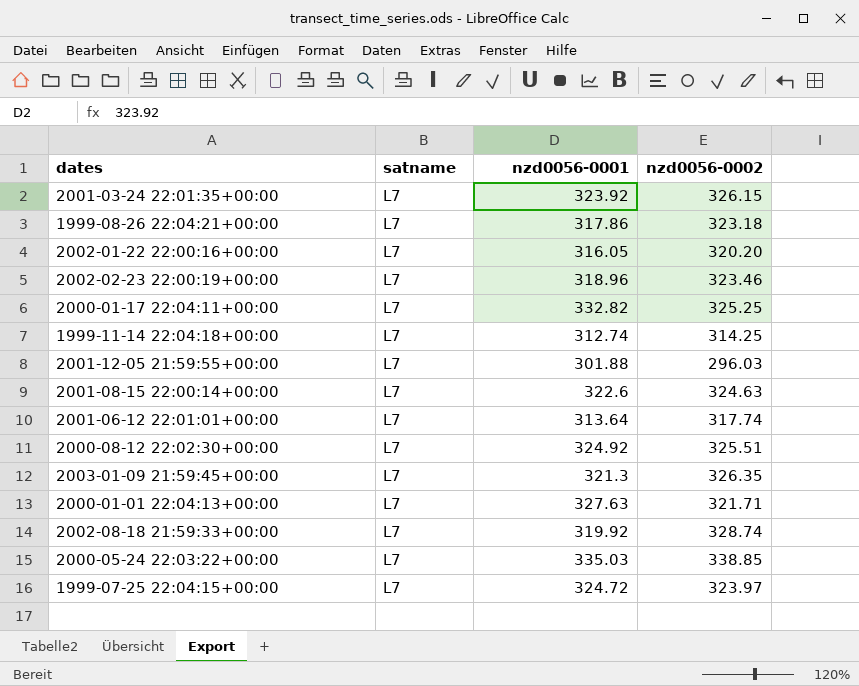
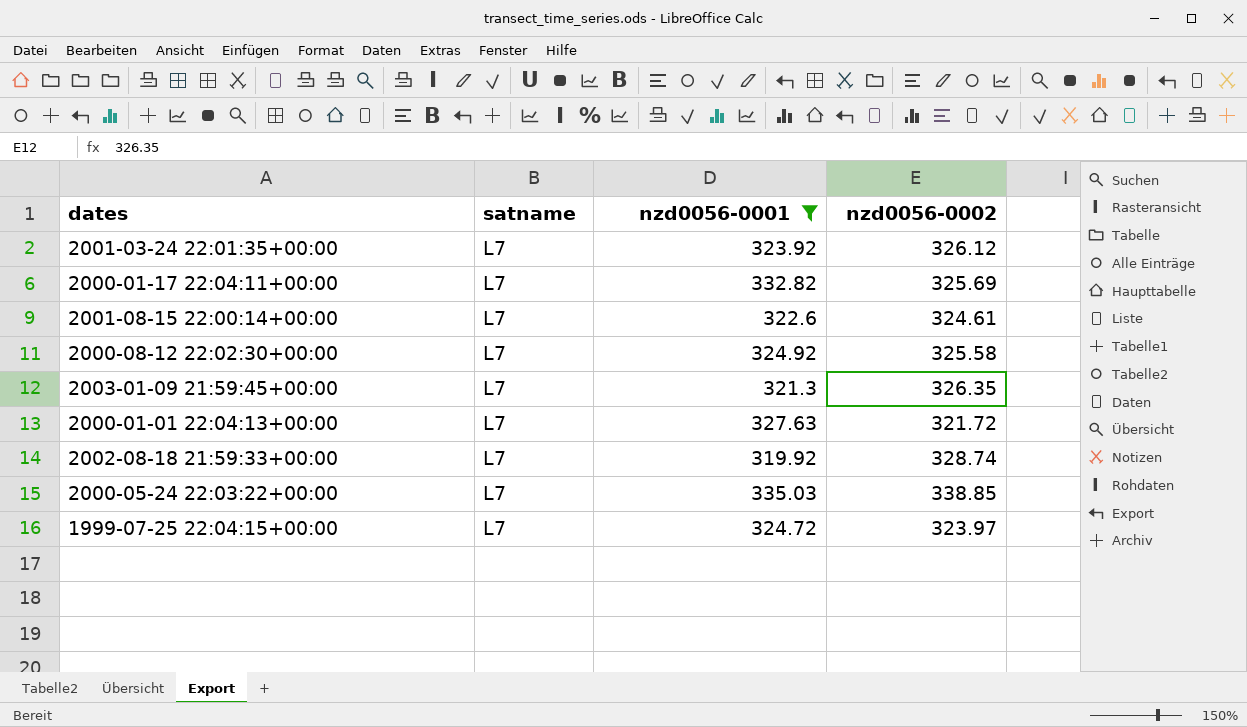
filter: none -> nzd0056-0001 >= 319.92
2001-03-24 22:01:35+00:00 | nzd0056-0002: 326.15 -> 326.12
2000-01-17 22:04:11+00:00 | nzd0056-0002: 325.25 -> 325.69
2001-08-15 22:00:14+00:00 | nzd0056-0002: 324.63 -> 324.61
2000-08-12 22:02:30+00:00 | nzd0056-0002: 325.51 -> 325.58
2000-01-01 22:04:13+00:00 | nzd0056-0002: 321.71 -> 321.72

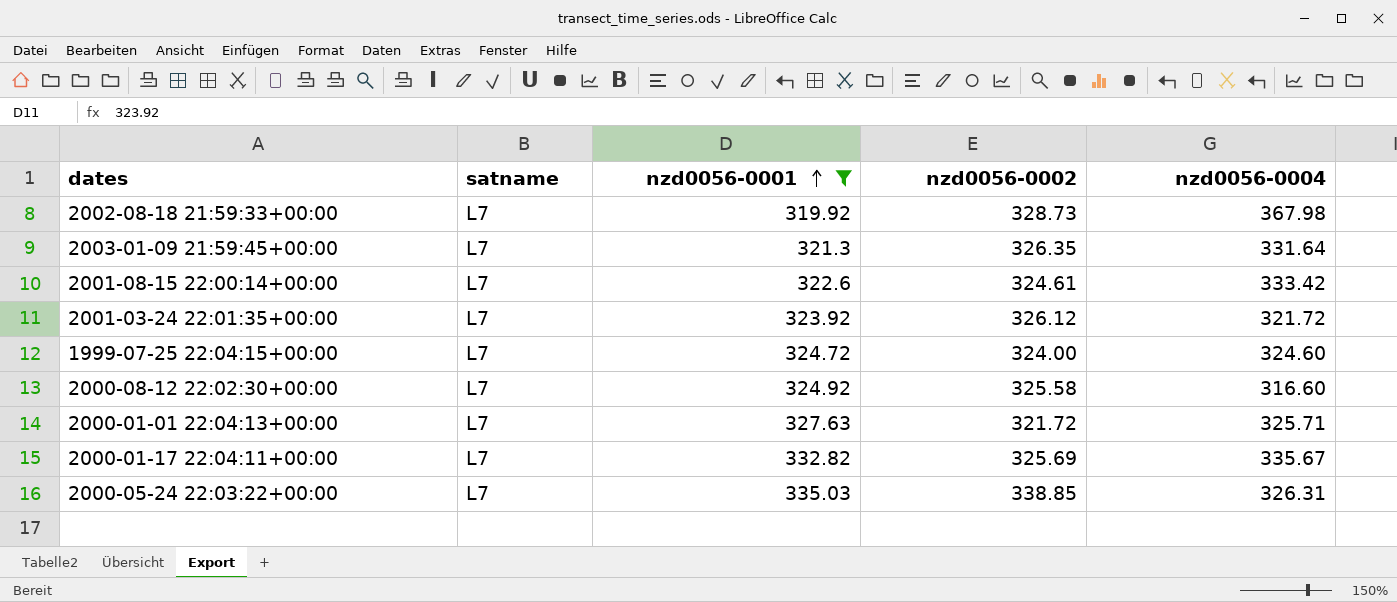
row order: none -> nzd0056-0001 ascending
column nzd0056-0004 | position: none -> 5
2002-08-18 21:59:33+00:00 | nzd0056-0002: 328.74 -> 328.73
1999-07-25 22:04:15+00:00 | nzd0056-0002: 323.97 -> 324.00

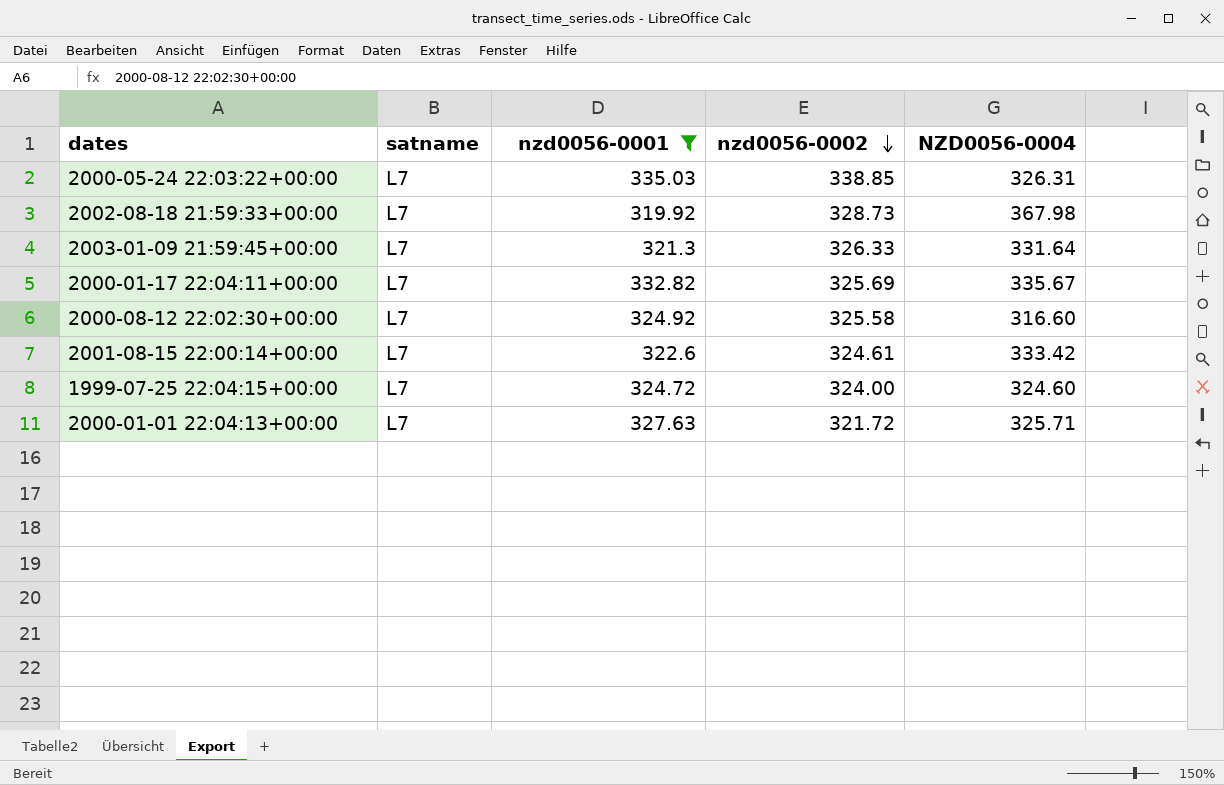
row order: nzd0056-0001 ascending -> nzd0056-0002 descending
column name: nzd0056-0004 -> NZD0056-0004
row 2001-03-24 22:01:35+00:00: L7 | 323.92 | 326.12 | 321.72 -> none
2003-01-09 21:59:45+00:00 | nzd0056-0002: 326.35 -> 326.33

